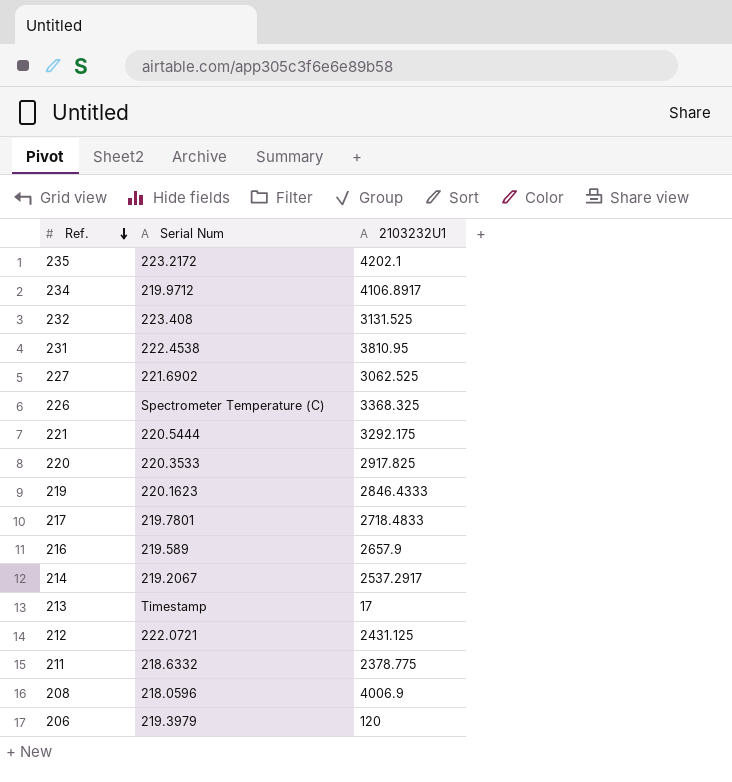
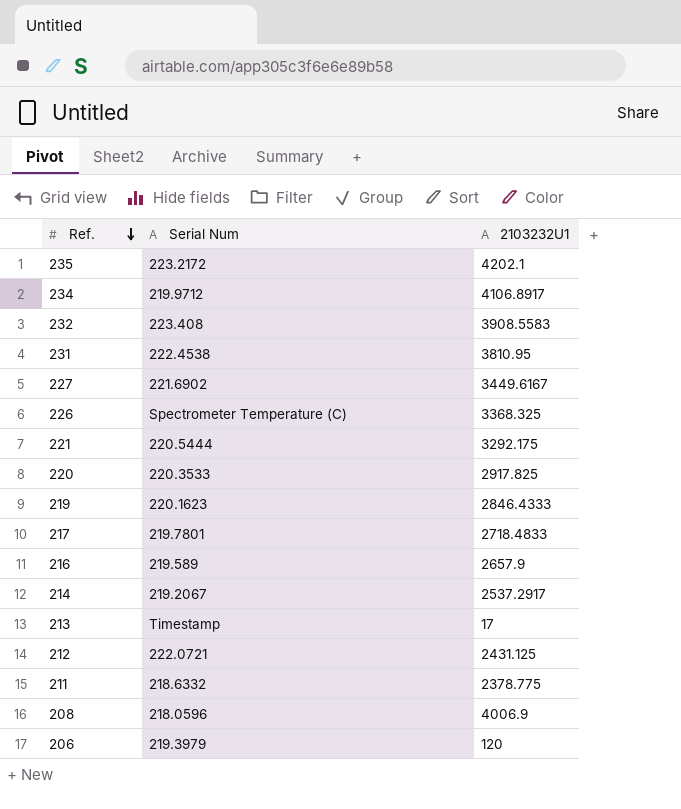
232 | 2103232U1: 3131.525 -> 3908.5583
227 | 2103232U1: 3062.525 -> 3449.6167

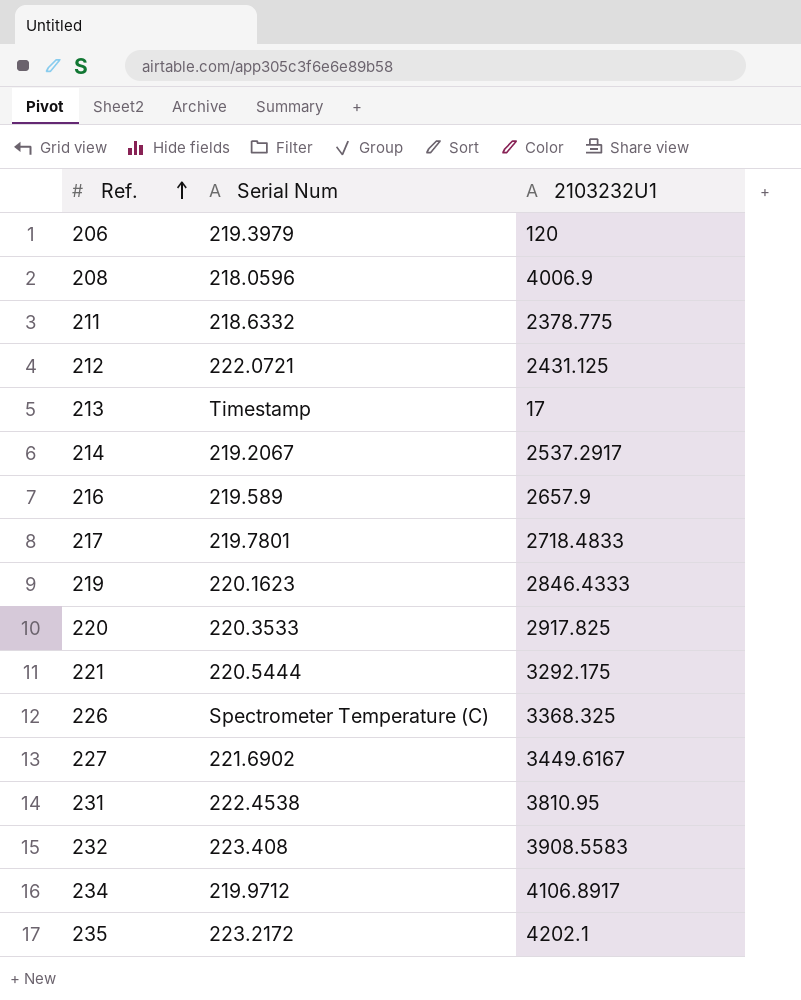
row order: Ref. descending -> Ref. ascending

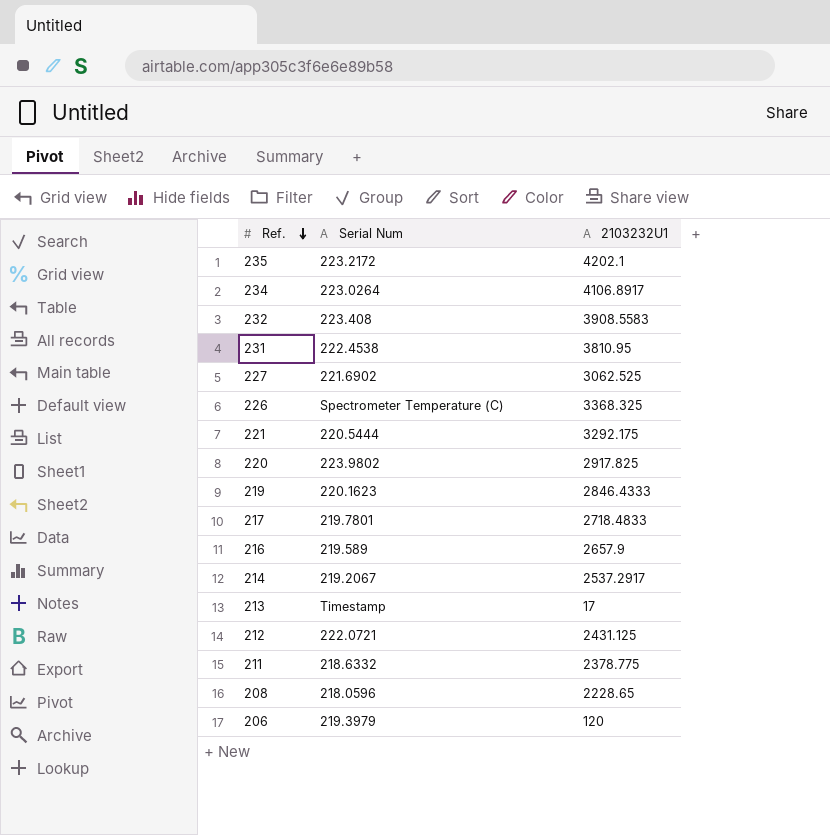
row order: Ref. ascending -> Ref. descending
234 | Serial Num: 219.9712 -> 223.0264
227 | 2103232U1: 3449.6167 -> 3062.525
220 | Serial Num: 220.3533 -> 223.9802
208 | 2103232U1: 4006.9 -> 2228.65

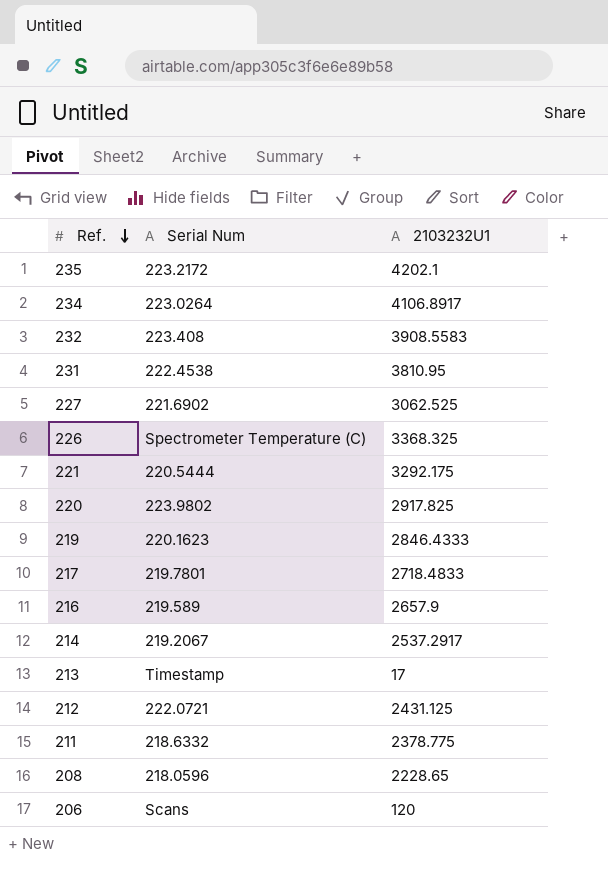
206 | Serial Num: 219.3979 -> Scans

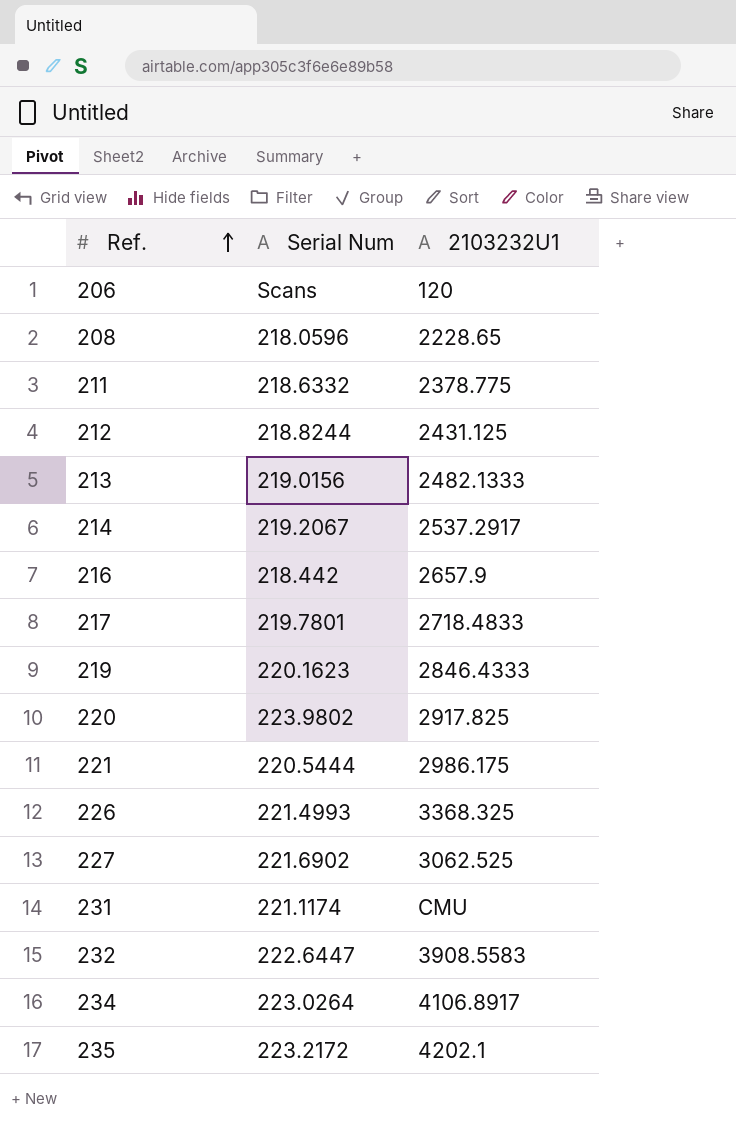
row order: Ref. descending -> Ref. ascending
212 | Serial Num: 222.0721 -> 218.8244
213 | Serial Num: Timestamp -> 219.0156
213 | 2103232U1: 17 -> 2482.1333
216 | Serial Num: 219.589 -> 218.442
221 | 2103232U1: 3292.175 -> 2986.175
226 | Serial Num: Spectrometer Temperature (C) -> 221.4993
231 | Serial Num: 222.4538 -> 221.1174
231 | 2103232U1: 3810.95 -> CMU
232 | Serial Num: 223.408 -> 222.6447

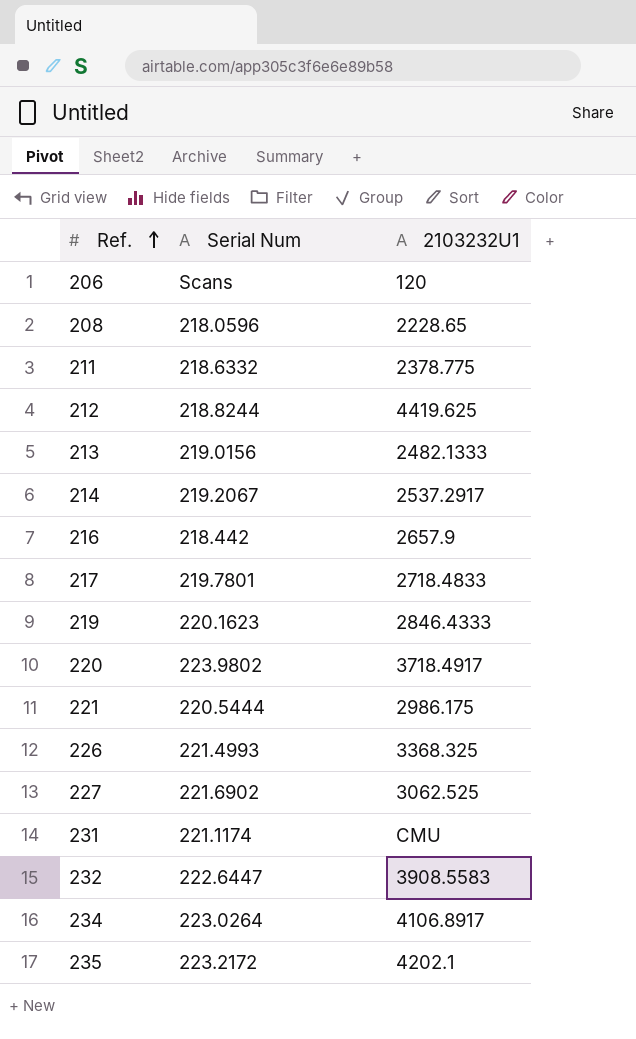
212 | 2103232U1: 2431.125 -> 4419.625
220 | 2103232U1: 2917.825 -> 3718.4917

